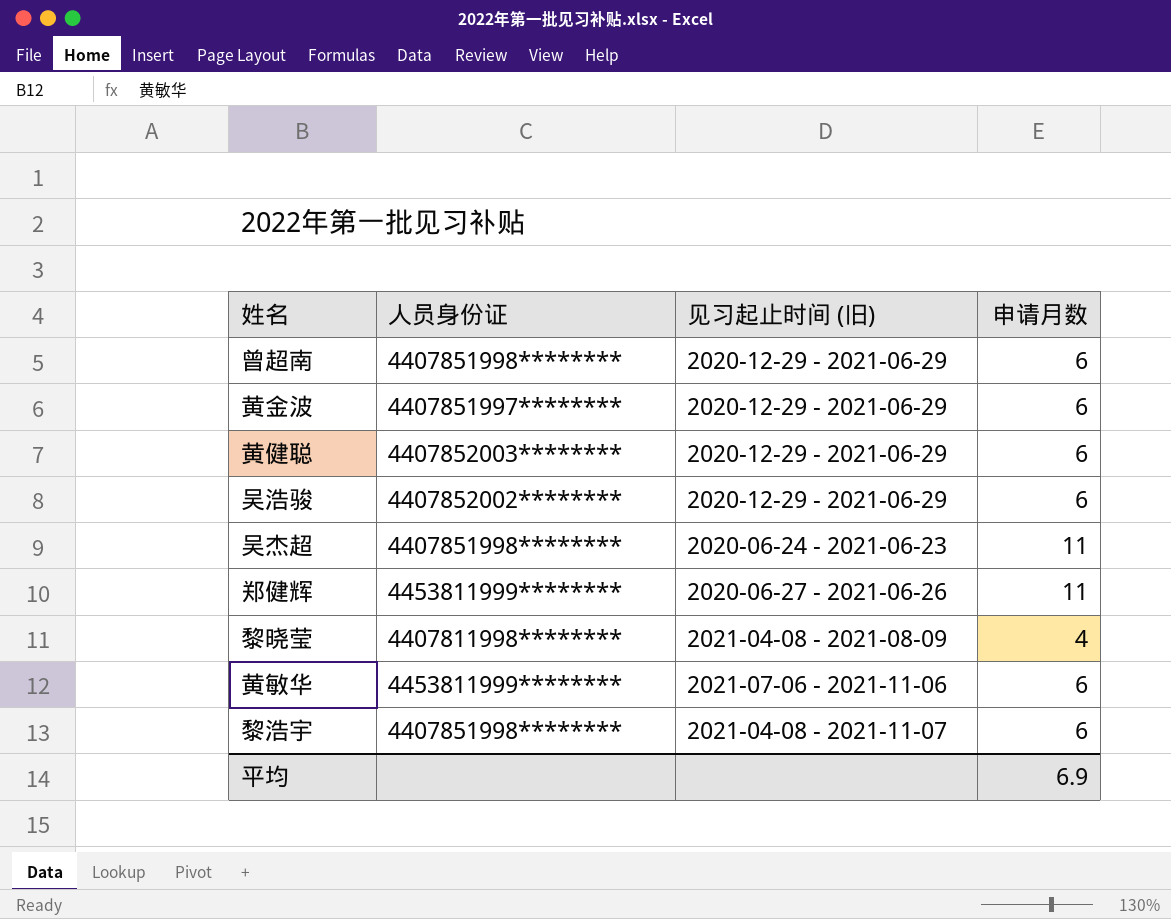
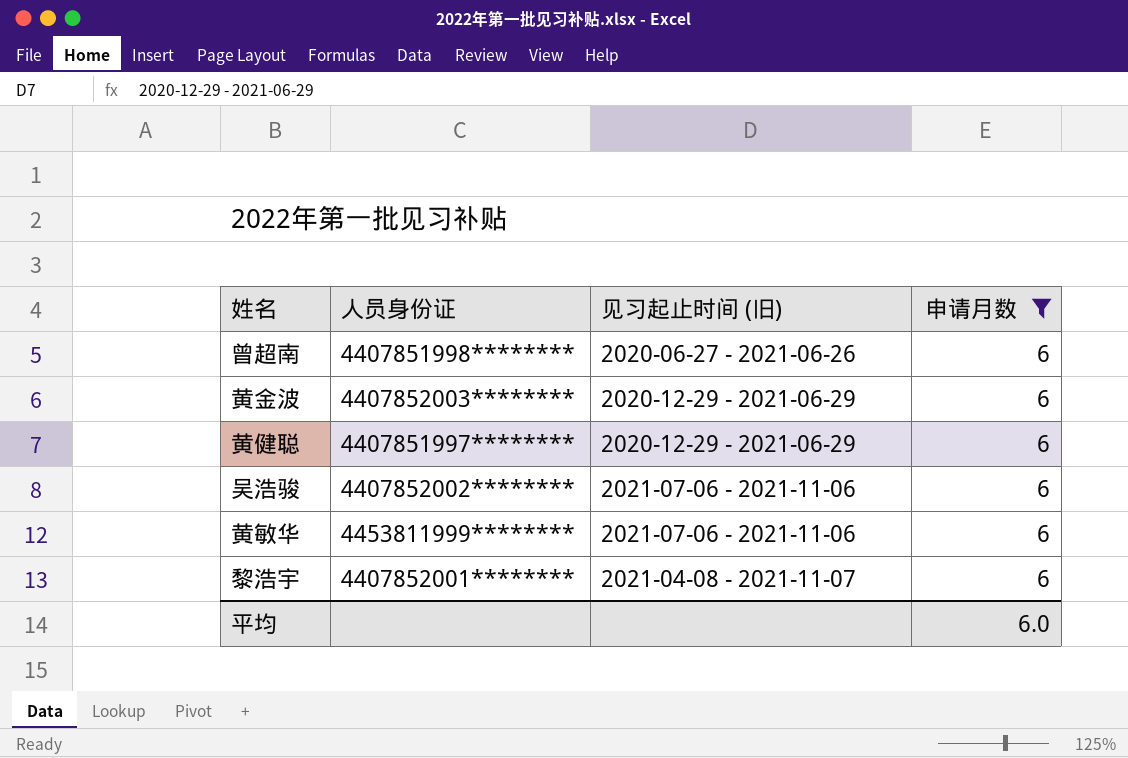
filter: none -> 申请月数 = 6
曾超南 | 见习起止时间 (旧): 2020-12-29 - 2021-06-29 -> 2020-06-27 - 2021-06-26
黄金波 | 人员身份证: 4407851997******** -> 4407852003********
黄健聪 | 人员身份证: 4407852003******** -> 4407851997********
吴浩骏 | 见习起止时间 (旧): 2020-12-29 - 2021-06-29 -> 2021-07-06 - 2021-11-06
黎浩宇 | 人员身份证: 4407851998******** -> 4407852001********
平均 | 申请月数: 6.9 -> 6.0

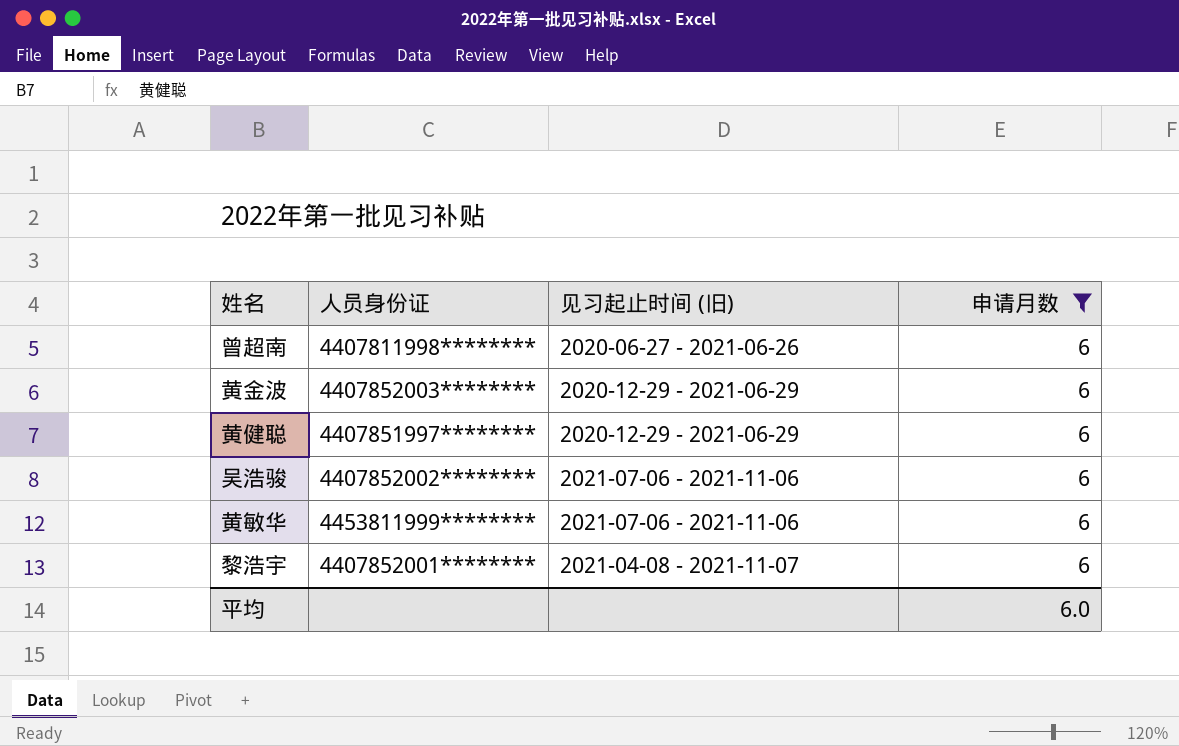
曾超南 | 人员身份证: 4407851998******** -> 4407811998********

